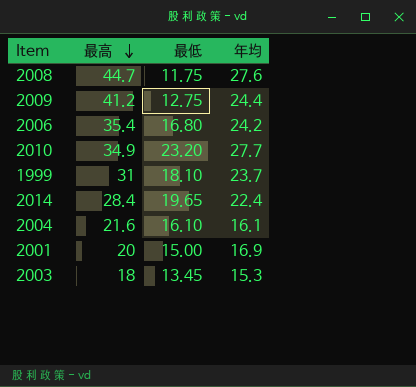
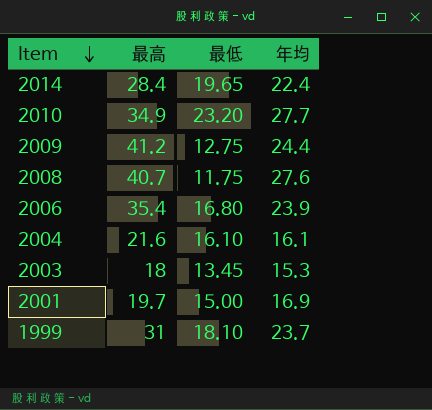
row order: 最高 descending -> Item descending
2008 | 最高: 44.7 -> 40.7
2006 | 年均: 24.2 -> 23.9
2001 | 最高: 20 -> 19.7

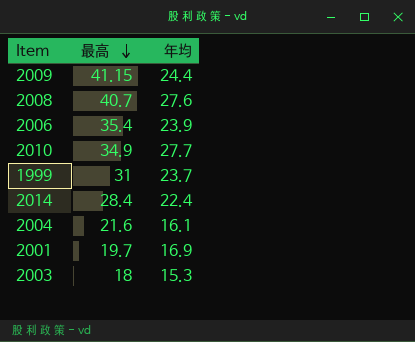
row order: Item descending -> 最高 descending
column 最低 | position: 3 -> none
2009 | 最高: 41.2 -> 41.15

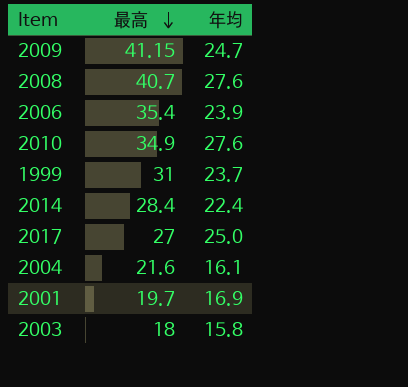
2009 | 年均: 24.4 -> 24.7
2010 | 年均: 27.7 -> 27.6
row 2017: none -> 27 | 25.0
2003 | 年均: 15.3 -> 15.8

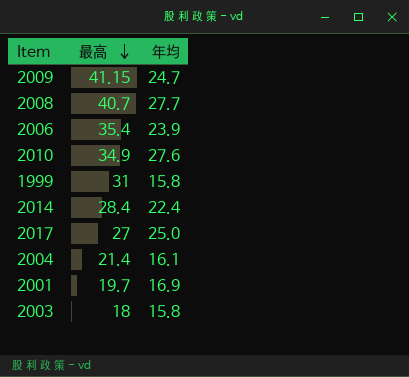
2008 | 年均: 27.6 -> 27.7
1999 | 年均: 23.7 -> 15.8
2004 | 最高: 21.6 -> 21.4

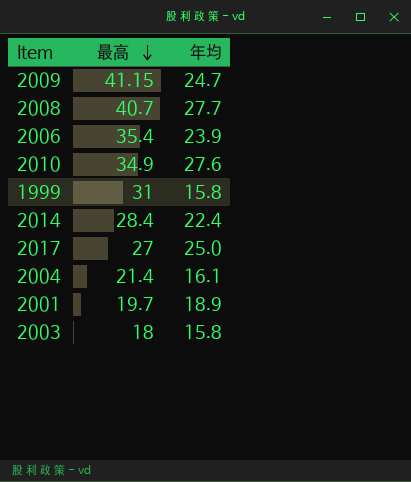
2001 | 年均: 16.9 -> 18.9

